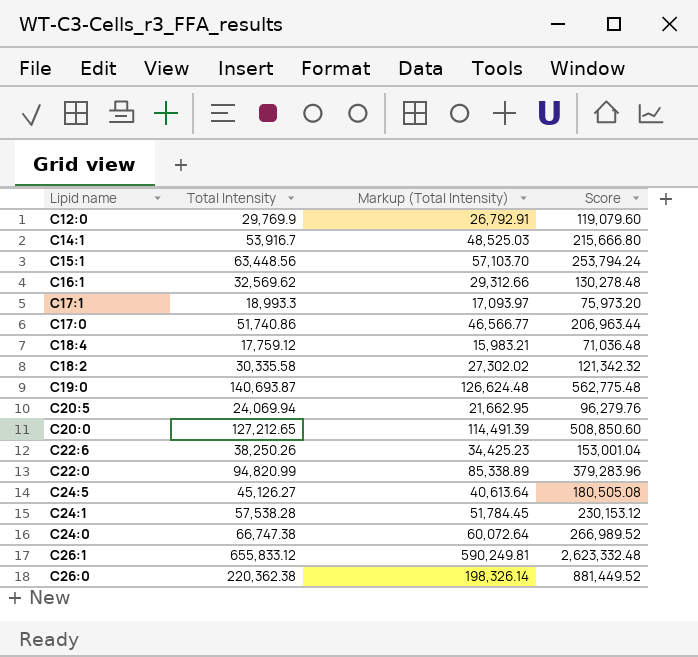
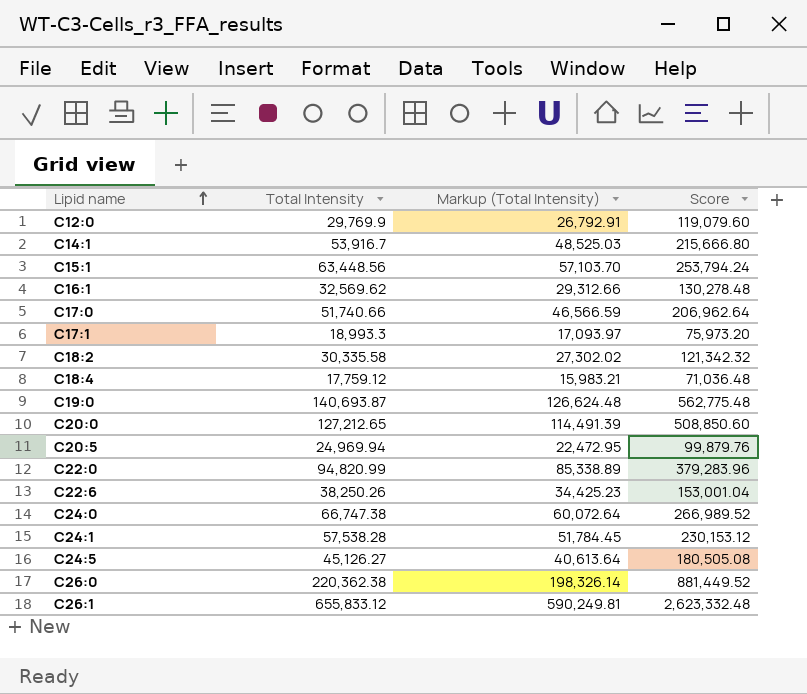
row order: none -> Lipid name ascending
C17:0 | Total Intensity: 51,740.86 -> 51,740.66
C17:0 | Markup (Total Intensity): 46,566.77 -> 46,566.59
C17:0 | Score: 206,963.44 -> 206,962.64
C20:5 | Total Intensity: 24,069.94 -> 24,969.94
C20:5 | Markup (Total Intensity): 21,662.95 -> 22,472.95
C20:5 | Score: 96,279.76 -> 99,879.76

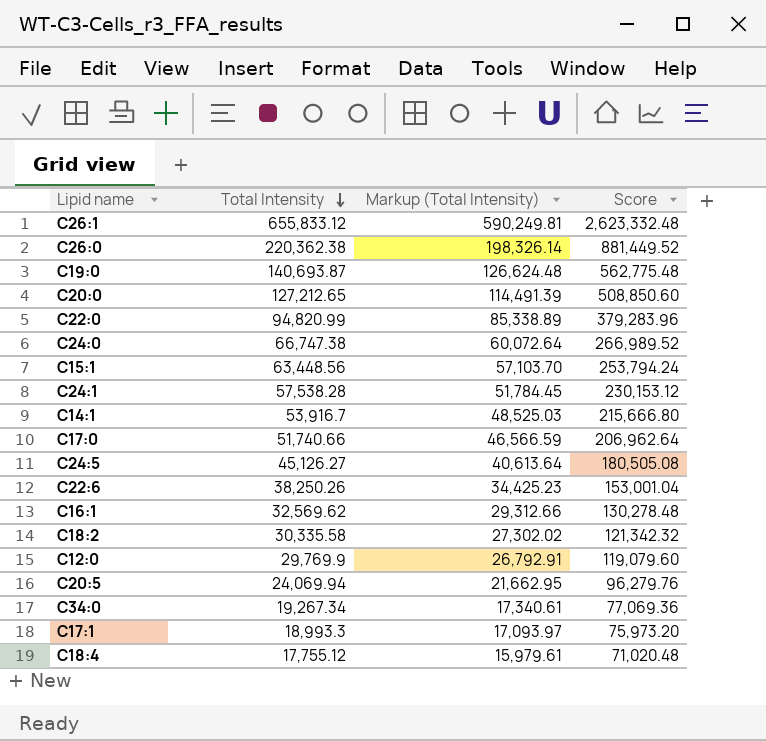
row order: Lipid name ascending -> Total Intensity descending
C20:5 | Total Intensity: 24,969.94 -> 24,069.94
C20:5 | Markup (Total Intensity): 22,472.95 -> 21,662.95
C20:5 | Score: 99,879.76 -> 96,279.76
row C34:0: none -> 19,267.34 | 17,340.61 | 77,069.36
C18:4 | Total Intensity: 17,759.12 -> 17,755.12
C18:4 | Markup (Total Intensity): 15,983.21 -> 15,979.61
C18:4 | Score: 71,036.48 -> 71,020.48

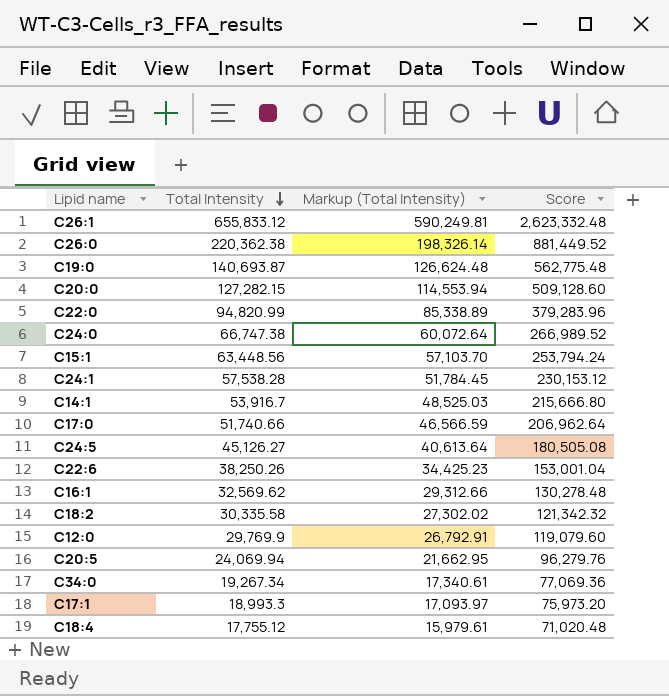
C20:0 | Total Intensity: 127,212.65 -> 127,282.15
C20:0 | Markup (Total Intensity): 114,491.39 -> 114,553.94
C20:0 | Score: 508,850.60 -> 509,128.60

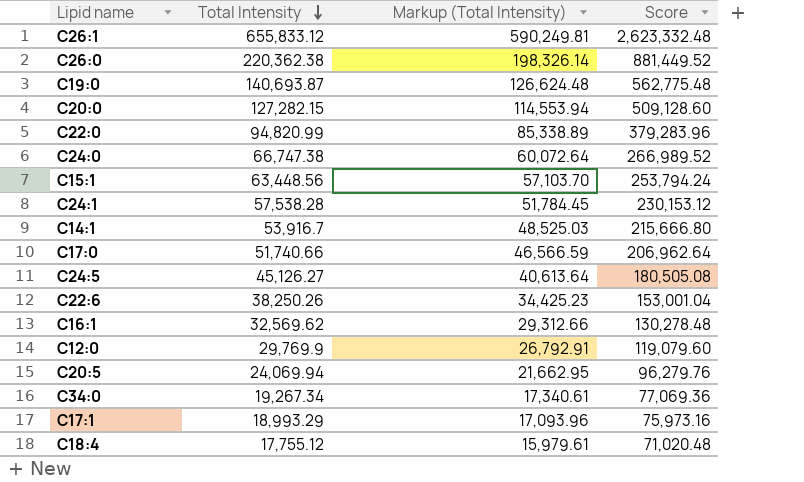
row C18:2: 30,335.58 | 27,302.02 | 121,342.32 -> none
C17:1 | Total Intensity: 18,993.3 -> 18,993.29
C17:1 | Markup (Total Intensity): 17,093.97 -> 17,093.96
C17:1 | Score: 75,973.20 -> 75,973.16

